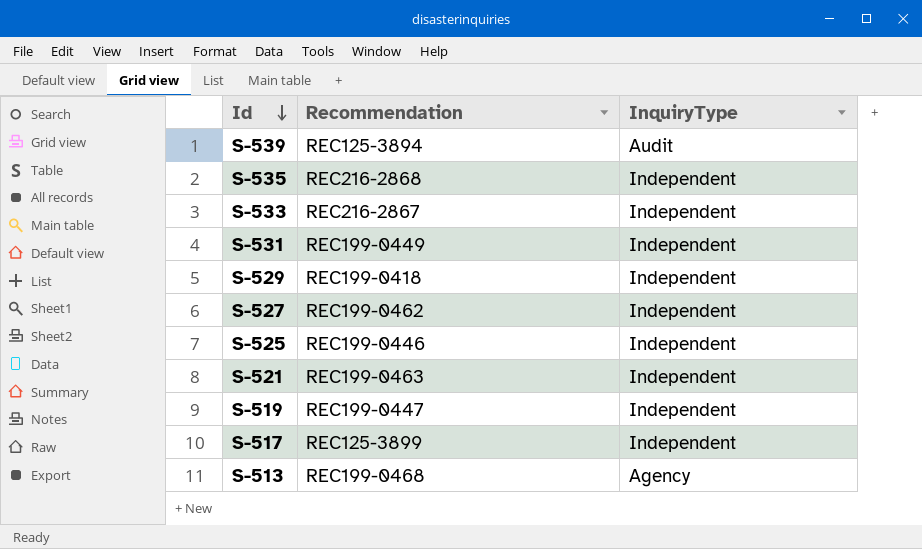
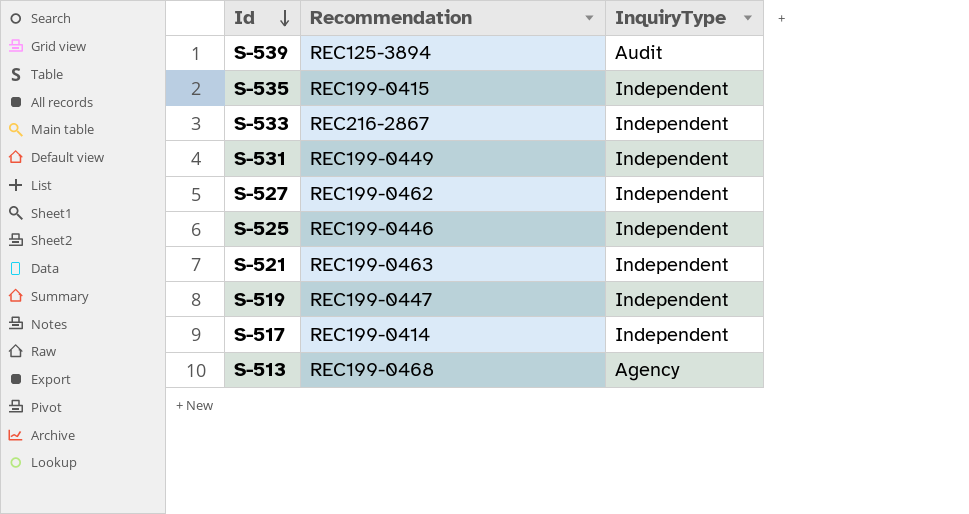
row S-529: REC199-0418 | Independent -> none
S-535 | Recommendation: REC216-2868 -> REC199-0415
S-517 | Recommendation: REC125-3899 -> REC199-0414

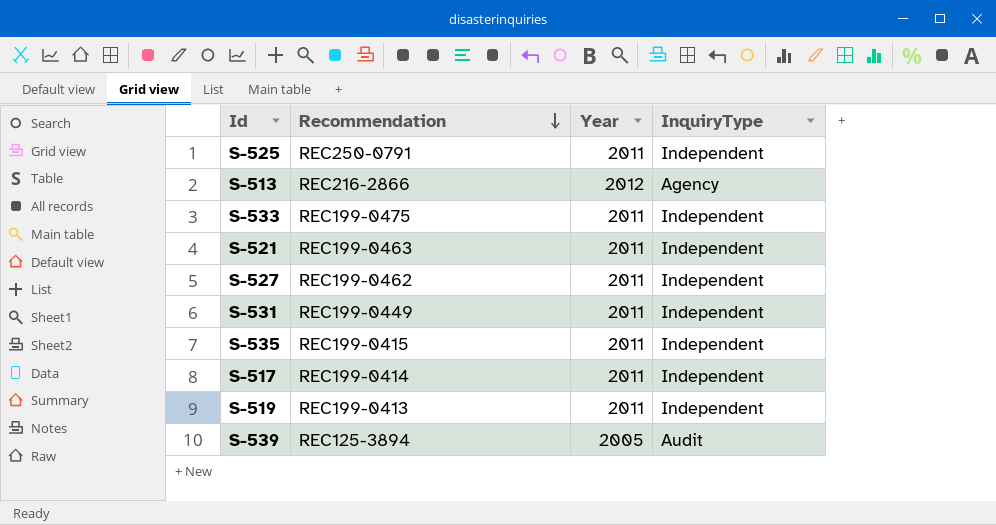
row order: Id descending -> Recommendation descending
column Year | position: none -> 3
S-525 | Recommendation: REC199-0446 -> REC250-0791
S-513 | Recommendation: REC199-0468 -> REC216-2866
S-533 | Recommendation: REC216-2867 -> REC199-0475
S-519 | Recommendation: REC199-0447 -> REC199-0413

